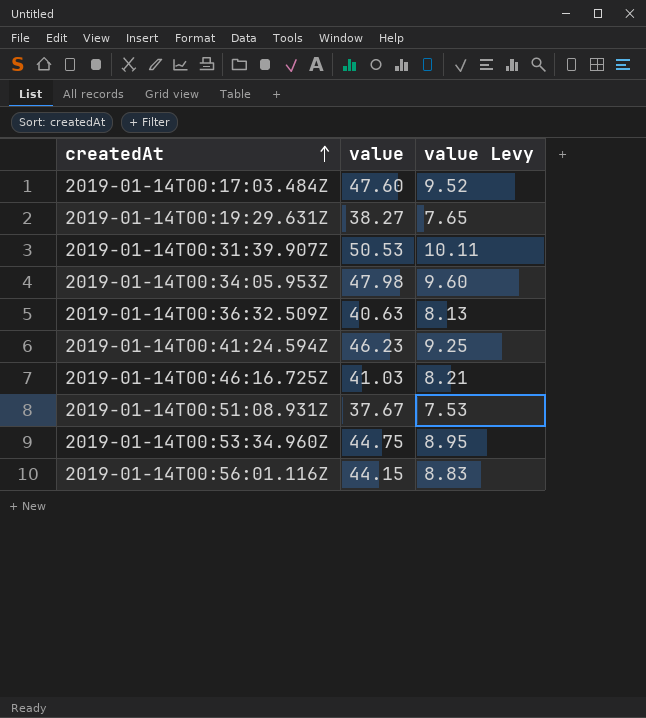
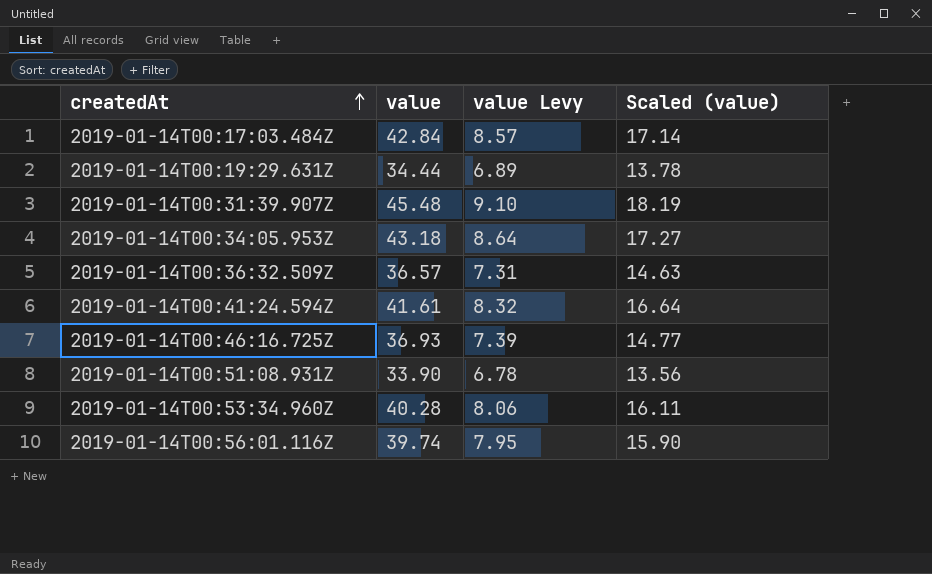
column Scaled (value) | formula: none -> [value] * 0.4
2019-01-14T00:17:03.484Z | value: 47.60 -> 42.84
2019-01-14T00:17:03.484Z | value Levy: 9.52 -> 8.57
2019-01-14T00:19:29.631Z | value: 38.27 -> 34.44
2019-01-14T00:19:29.631Z | value Levy: 7.65 -> 6.89
2019-01-14T00:31:39.907Z | value: 50.53 -> 45.48
2019-01-14T00:31:39.907Z | value Levy: 10.11 -> 9.10
2019-01-14T00:34:05.953Z | value: 47.98 -> 43.18
2019-01-14T00:34:05.953Z | value Levy: 9.60 -> 8.64
2019-01-14T00:36:32.509Z | value: 40.63 -> 36.57
2019-01-14T00:36:32.509Z | value Levy: 8.13 -> 7.31
2019-01-14T00:41:24.594Z | value: 46.23 -> 41.61
2019-01-14T00:41:24.594Z | value Levy: 9.25 -> 8.32
2019-01-14T00:46:16.725Z | value: 41.03 -> 36.93
2019-01-14T00:46:16.725Z | value Levy: 8.21 -> 7.39
2019-01-14T00:51:08.931Z | value: 37.67 -> 33.90
2019-01-14T00:51:08.931Z | value Levy: 7.53 -> 6.78
2019-01-14T00:53:34.960Z | value: 44.75 -> 40.28
2019-01-14T00:53:34.960Z | value Levy: 8.95 -> 8.06
2019-01-14T00:56:01.116Z | value: 44.15 -> 39.74
2019-01-14T00:56:01.116Z | value Levy: 8.83 -> 7.95

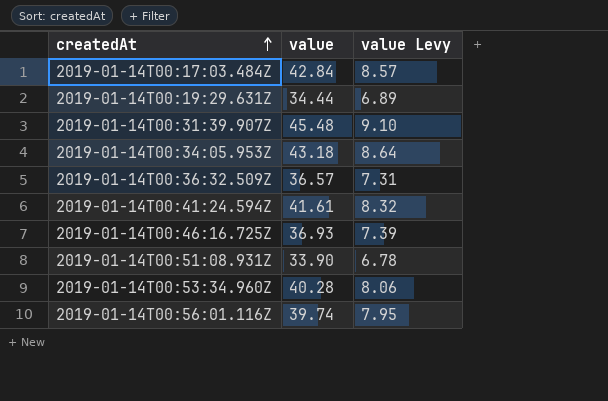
column Scaled (value) | formula: [value] * 0.4 -> none

